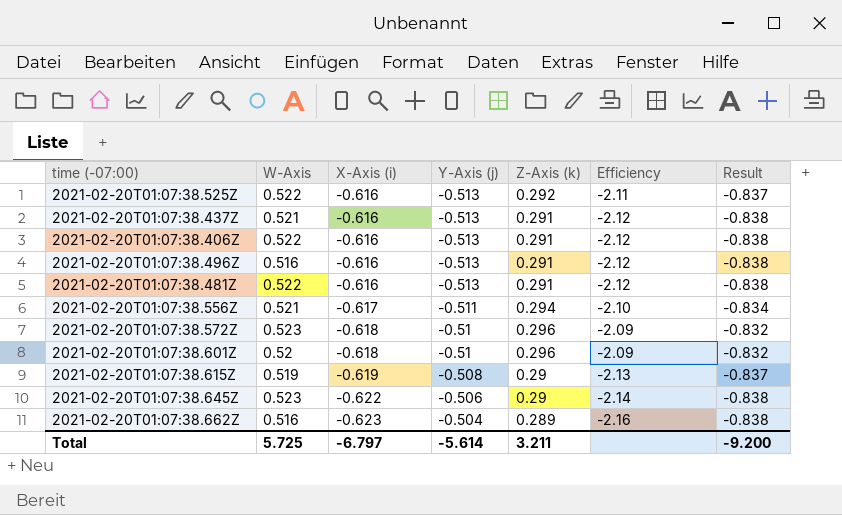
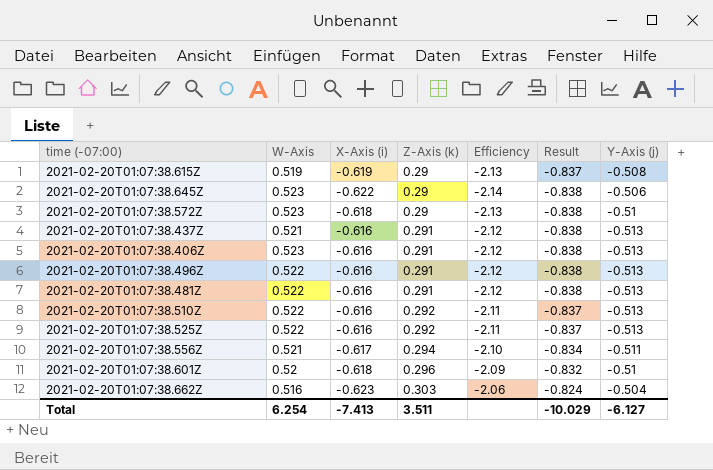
row order: X-Axis (i) descending -> Z-Axis (k) ascending
column Y-Axis (j) | position: 4 -> 7
2021-02-20T01:07:38.572Z | Z-Axis (k): 0.296 -> 0.29
2021-02-20T01:07:38.572Z | Efficiency: -2.09 -> -2.13
2021-02-20T01:07:38.572Z | Result: -0.832 -> -0.838
2021-02-20T01:07:38.406Z | W-Axis: 0.522 -> 0.523
2021-02-20T01:07:38.496Z | W-Axis: 0.516 -> 0.522
row 2021-02-20T01:07:38.510Z: none -> 0.522 | -0.616 | 0.292 | -2.11 | -0.837 | -0.513
2021-02-20T01:07:38.662Z | Z-Axis (k): 0.289 -> 0.303
2021-02-20T01:07:38.662Z | Efficiency: -2.16 -> -2.06
2021-02-20T01:07:38.662Z | Result: -0.838 -> -0.824
Total | W-Axis: 5.725 -> 6.254
Total | X-Axis (i): -6.797 -> -7.413
Total | Z-Axis (k): 3.211 -> 3.511
Total | Result: -9.200 -> -10.029
Total | Y-Axis (j): -5.614 -> -6.127

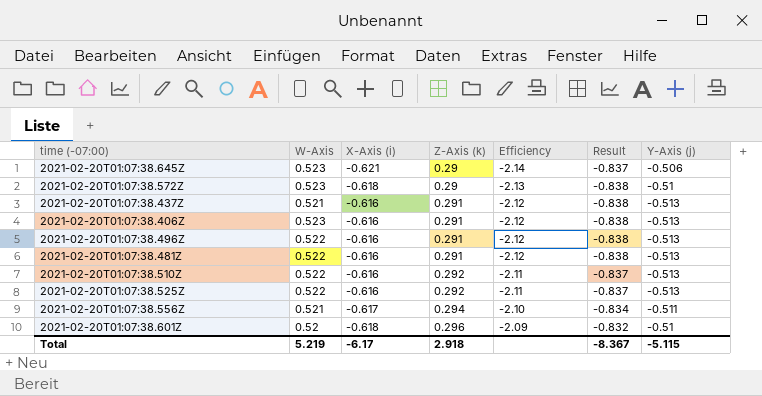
row 2021-02-20T01:07:38.615Z: 0.519 | -0.619 | 0.29 | -2.13 | -0.837 | -0.508 -> none
row 2021-02-20T01:07:38.662Z: 0.516 | -0.623 | 0.303 | -2.06 | -0.824 | -0.504 -> none
2021-02-20T01:07:38.645Z | X-Axis (i): -0.622 -> -0.621
2021-02-20T01:07:38.645Z | Result: -0.838 -> -0.837
Total | W-Axis: 6.254 -> 5.219
Total | X-Axis (i): -7.413 -> -6.17
Total | Z-Axis (k): 3.511 -> 2.918
Total | Result: -10.029 -> -8.367
Total | Y-Axis (j): -6.127 -> -5.115

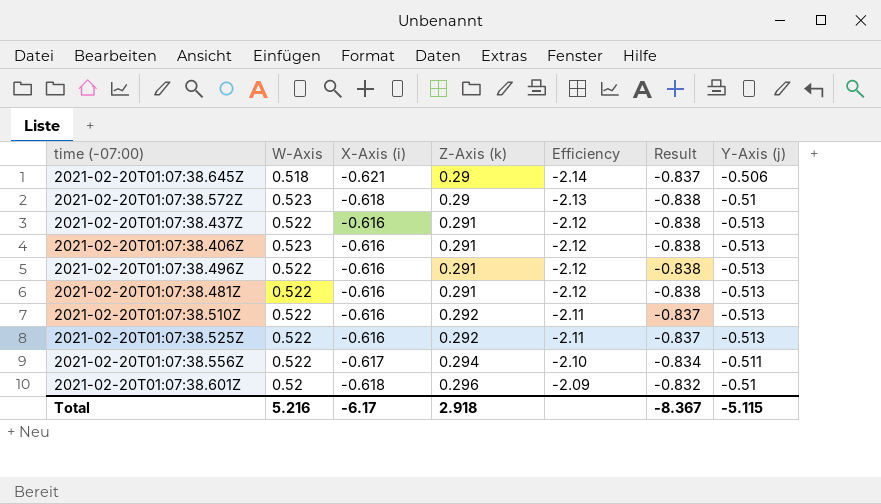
2021-02-20T01:07:38.645Z | W-Axis: 0.523 -> 0.518
2021-02-20T01:07:38.437Z | W-Axis: 0.521 -> 0.522
2021-02-20T01:07:38.556Z | W-Axis: 0.521 -> 0.522
Total | W-Axis: 5.219 -> 5.216

